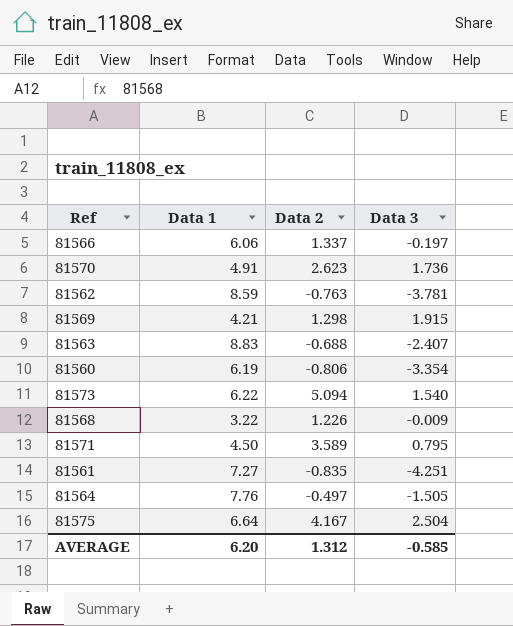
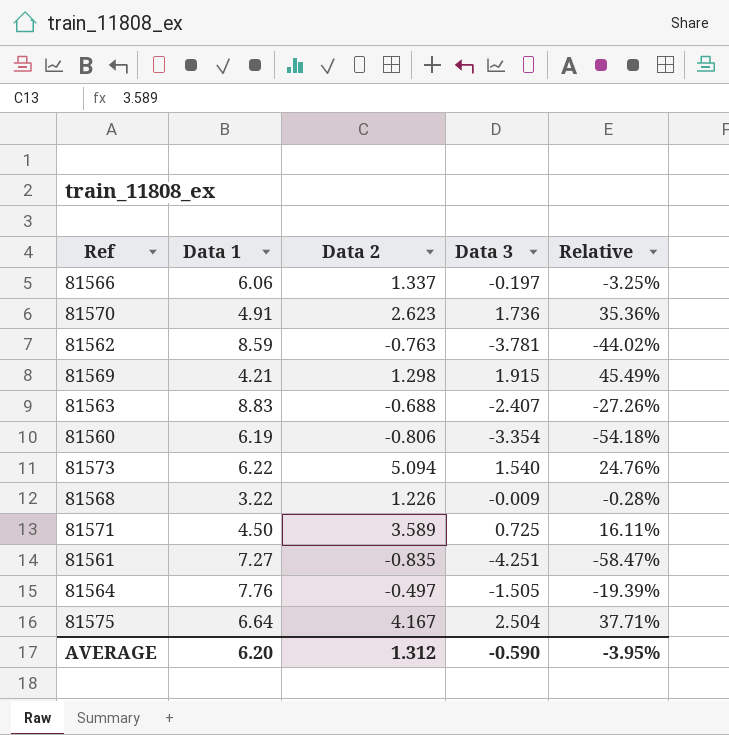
column Relative | formula: none -> [Data 3] / [Data 1]
81571 | Data 3: 0.795 -> 0.725
AVERAGE | Data 3: -0.585 -> -0.590

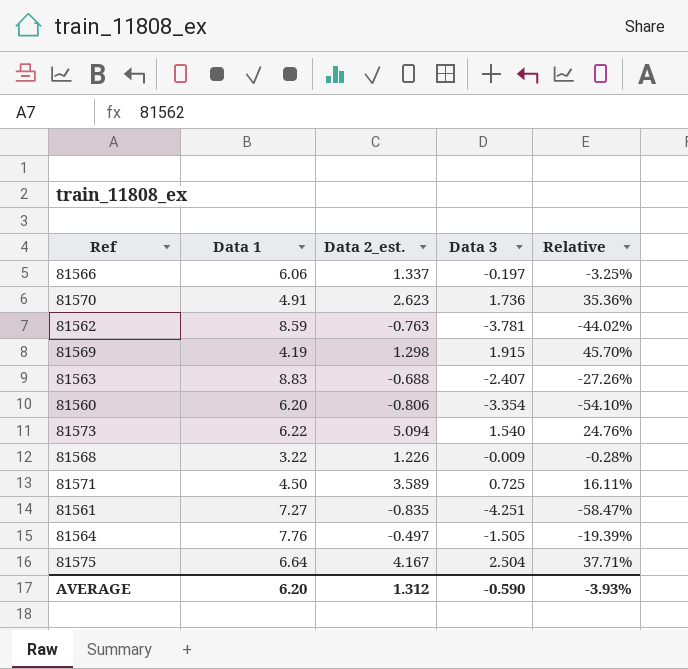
column name: Data 2 -> Data 2_est.
81569 | Data 1: 4.21 -> 4.19
81569 | Relative: 45.49% -> 45.70%
81560 | Data 1: 6.19 -> 6.20
81560 | Relative: -54.18% -> -54.10%
AVERAGE | Relative: -3.95% -> -3.93%

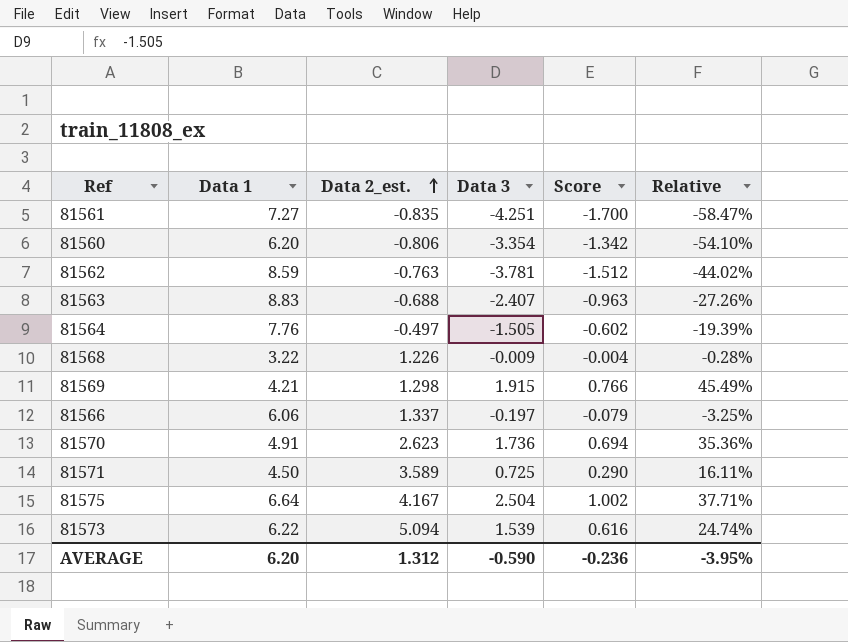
row order: none -> Data 2_est. ascending
column Score | formula: none -> [Data 3] * 0.4
81569 | Data 1: 4.19 -> 4.21
81569 | Relative: 45.70% -> 45.49%
81573 | Data 3: 1.540 -> 1.539
81573 | Relative: 24.76% -> 24.74%
AVERAGE | Relative: -3.93% -> -3.95%

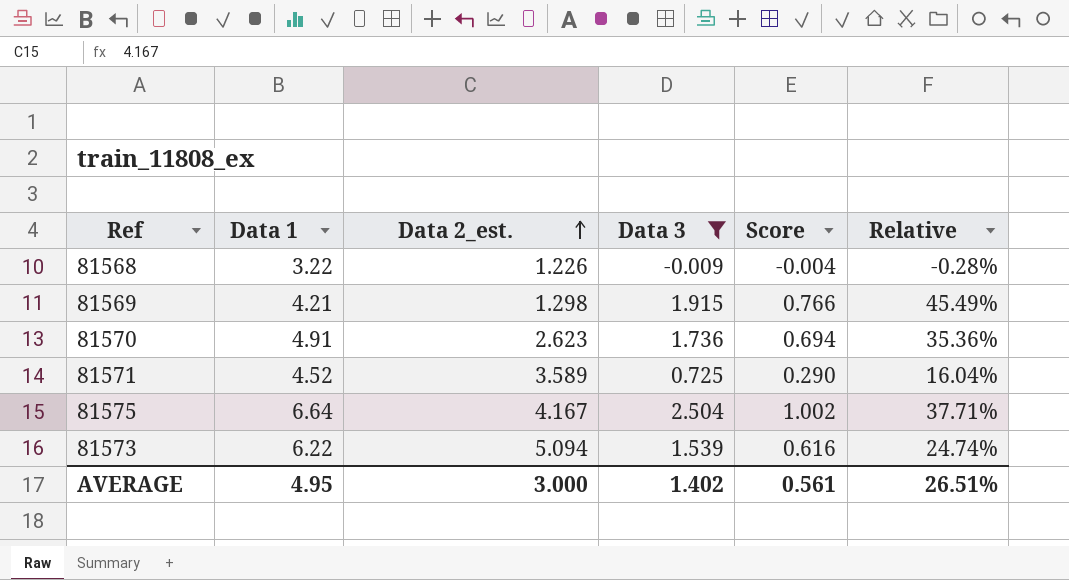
filter: none -> Data 3 >= -0.009
81571 | Data 1: 4.50 -> 4.52
81571 | Relative: 16.11% -> 16.04%
AVERAGE | Data 1: 6.20 -> 4.95
AVERAGE | Data 2_est.: 1.312 -> 3.000
AVERAGE | Data 3: -0.590 -> 1.402
AVERAGE | Score: -0.236 -> 0.561
AVERAGE | Relative: -3.95% -> 26.51%

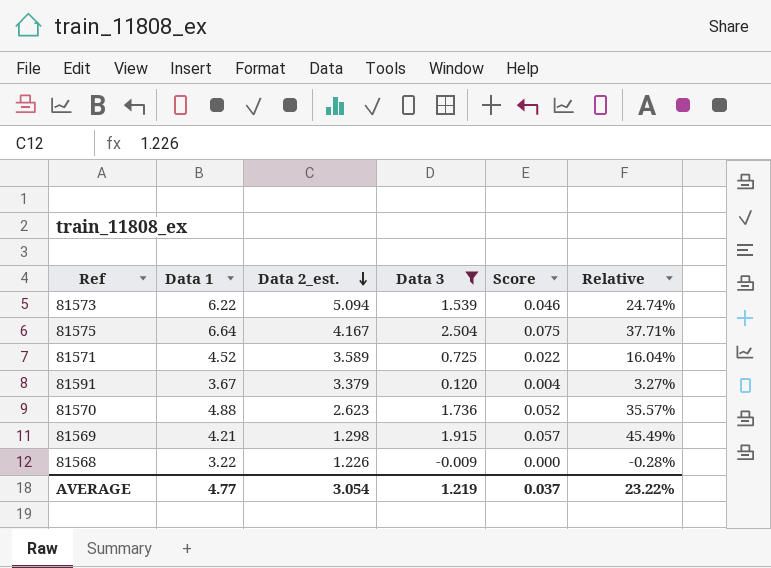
row order: Data 2_est. ascending -> Data 2_est. descending
column Score | formula: [Data 3] * 0.4 -> [Data 3] * 0.03
row 81591: none -> 3.67 | 3.379 | 0.120 | 0.004 | 3.27%
81570 | Data 1: 4.91 -> 4.88
81570 | Relative: 35.36% -> 35.57%
AVERAGE | Data 1: 4.95 -> 4.77
AVERAGE | Data 2_est.: 3.000 -> 3.054
AVERAGE | Data 3: 1.402 -> 1.219
AVERAGE | Score: 0.561 -> 0.037
AVERAGE | Relative: 26.51% -> 23.22%

